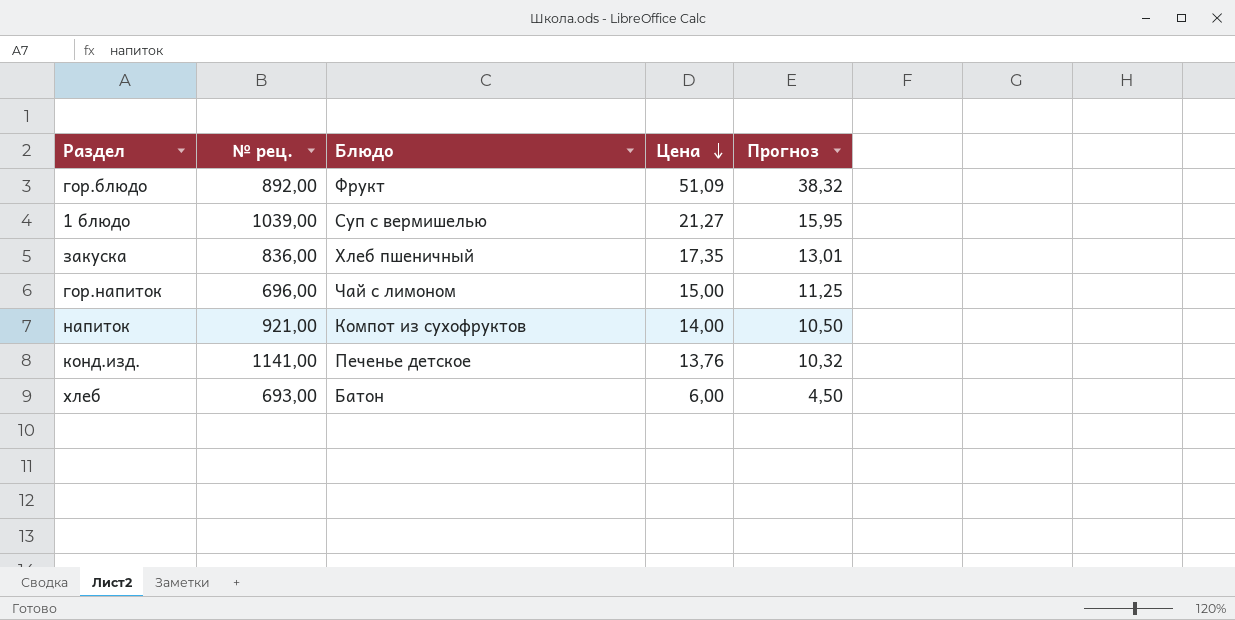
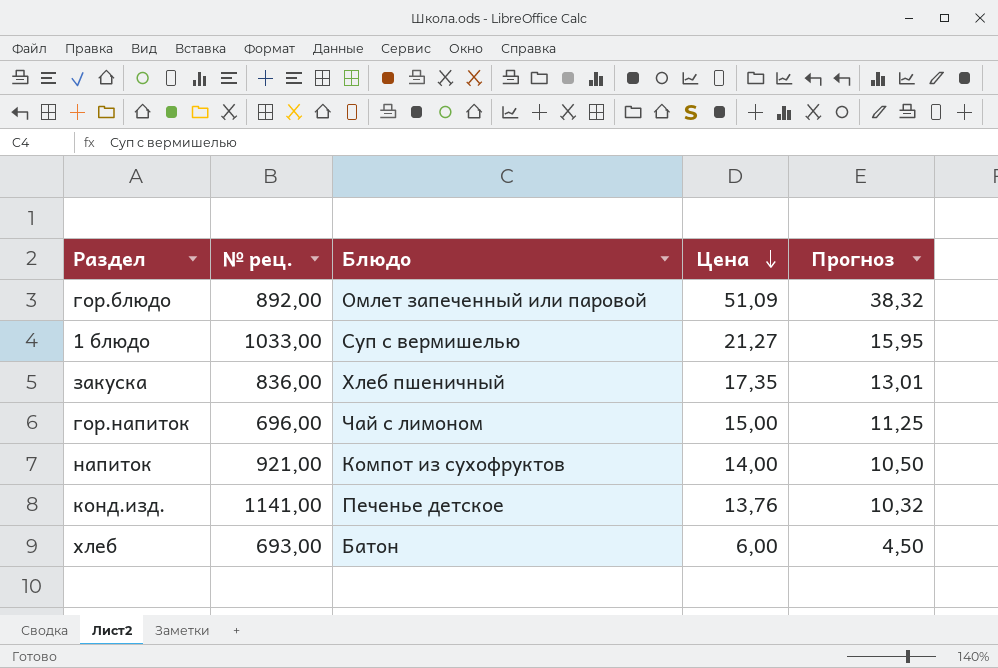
гор.блюдо | Блюдо: Фрукт -> Омлет запеченный или паровой
1 блюдо | № рец.: 1039,00 -> 1033,00

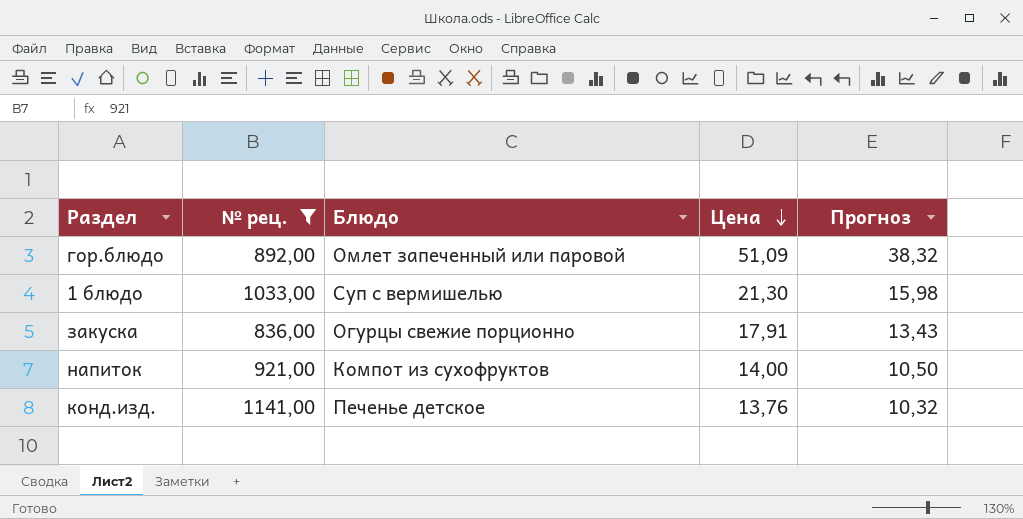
filter: none -> № рец. >= 836,00
1 блюдо | Цена: 21,27 -> 21,30
1 блюдо | Прогноз: 15,95 -> 15,98
закуска | Блюдо: Хлеб пшеничный -> Огурцы свежие порционно
закуска | Цена: 17,35 -> 17,91
закуска | Прогноз: 13,01 -> 13,43

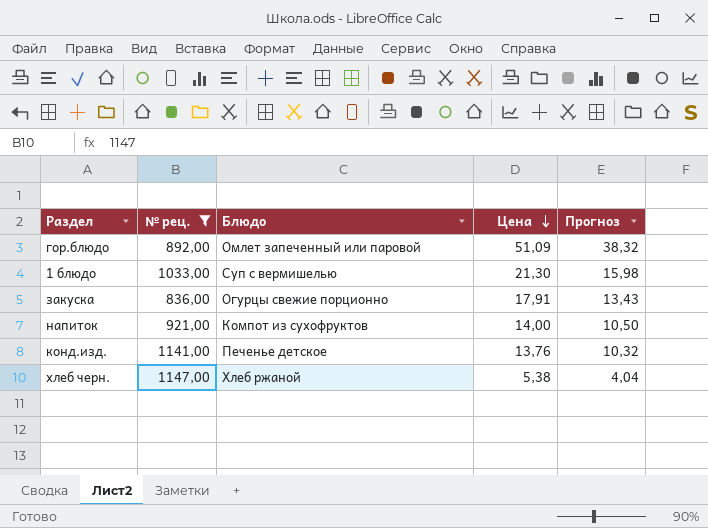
row хлеб черн.: none -> 1147,00 | Хлеб ржаной | 5,38 | 4,04

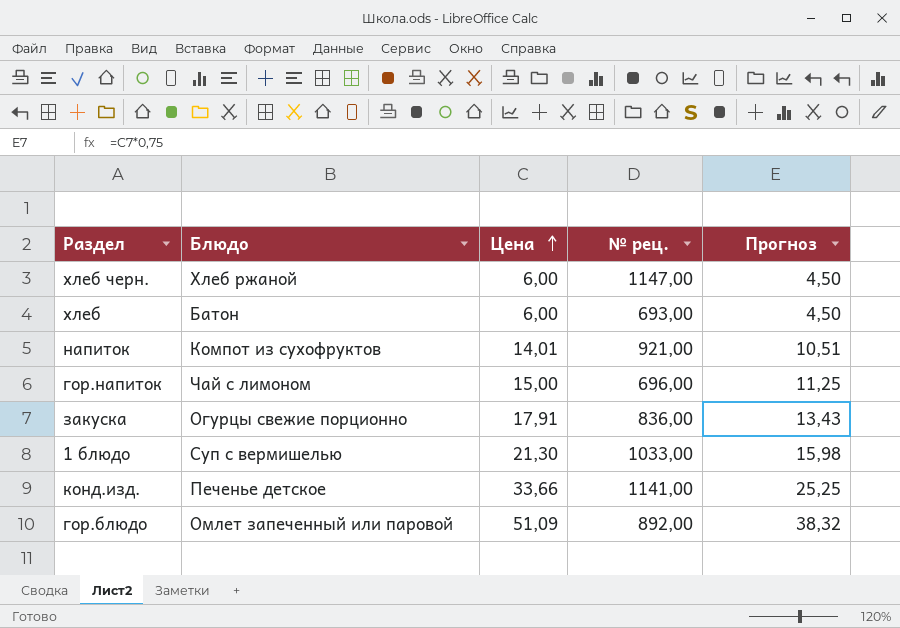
filter: № рец. >= 836,00 -> none
row order: Цена descending -> Цена ascending
column № рец. | position: 2 -> 4
хлеб черн. | Цена: 5,38 -> 6,00
хлеб черн. | Прогноз: 4,04 -> 4,50
напиток | Цена: 14,00 -> 14,01
напиток | Прогноз: 10,50 -> 10,51
конд.изд. | Цена: 13,76 -> 33,66
конд.изд. | Прогноз: 10,32 -> 25,25

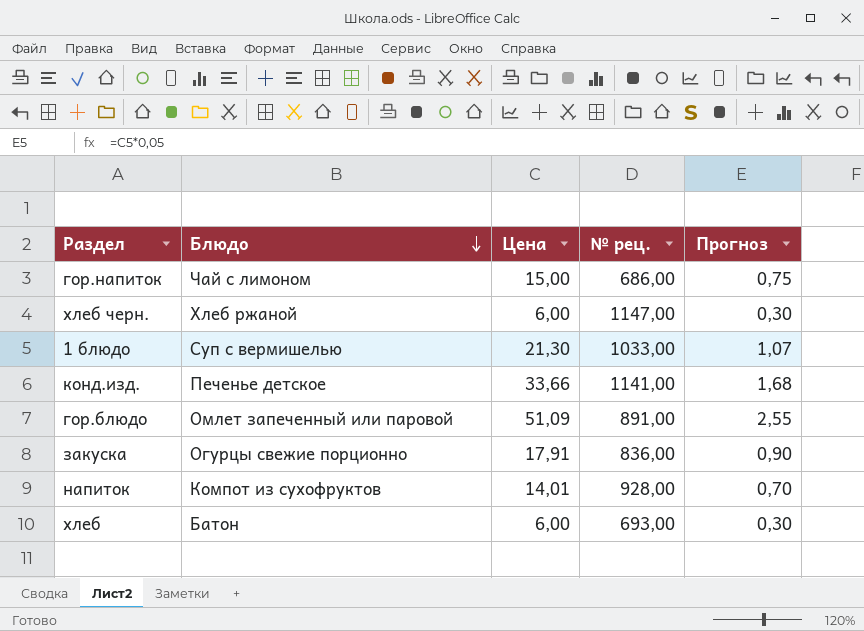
row order: Цена ascending -> Блюдо descending
column Прогноз | formula: [Цена] * 0,75 -> [Цена] * 0,05
гор.напиток | № рец.: 696,00 -> 686,00
гор.блюдо | № рец.: 892,00 -> 891,00
напиток | № рец.: 921,00 -> 928,00

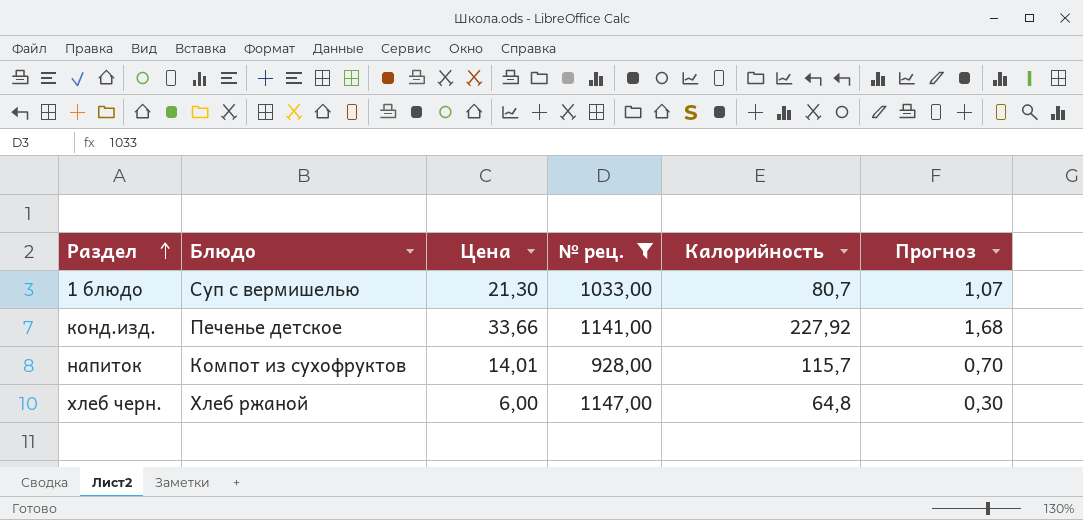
filter: none -> № рец. >= 928,00
row order: Блюдо descending -> Раздел ascending
column Калорийность | position: none -> 5

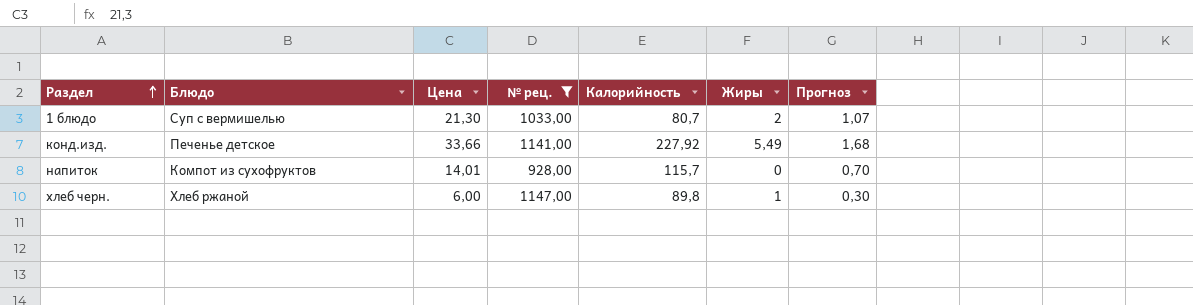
column Жиры | position: none -> 6
хлеб черн. | Калорийность: 64,8 -> 89,8

